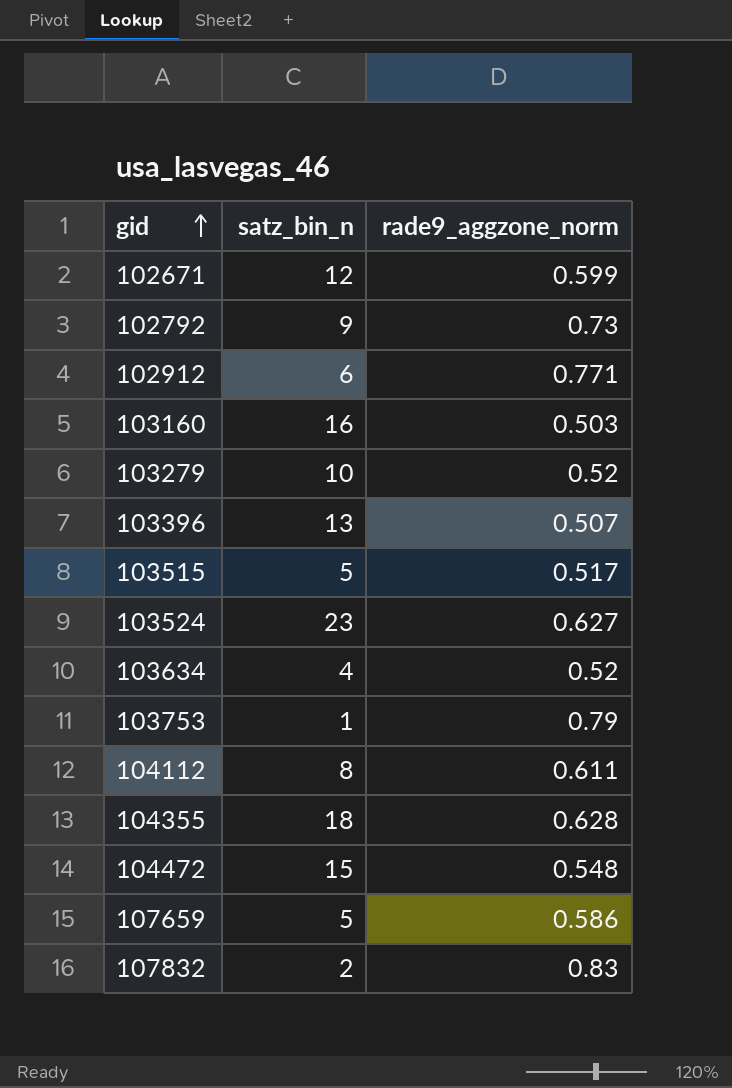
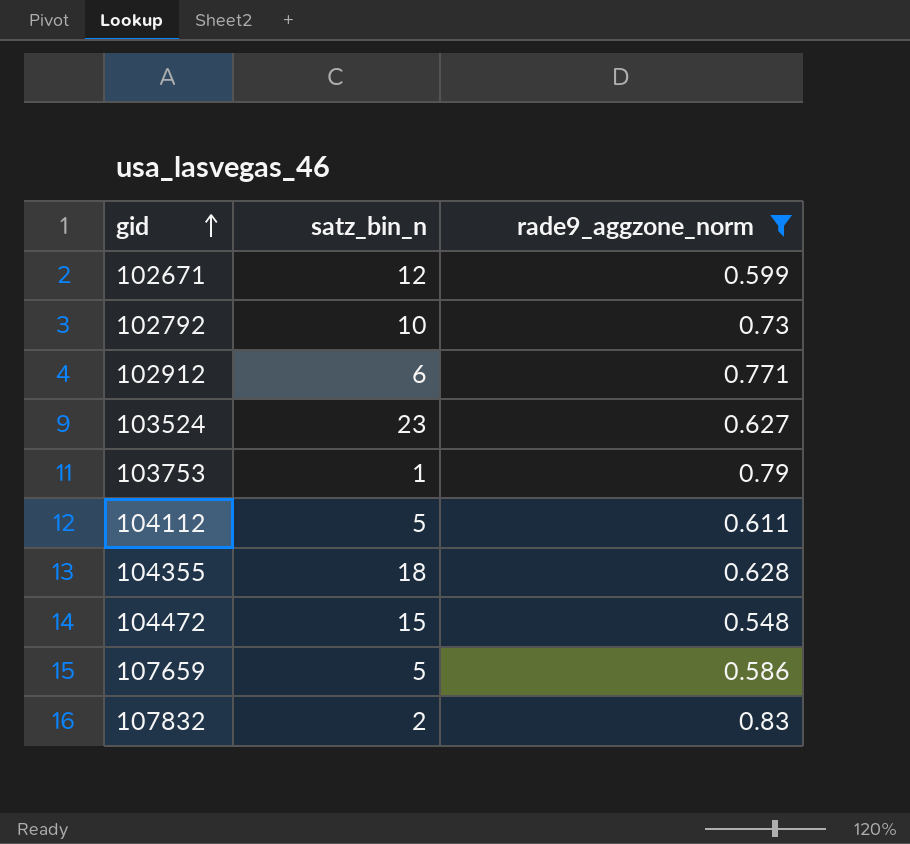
filter: none -> rade9_aggzone_norm >= 0.548
102792 | satz_bin_n: 9 -> 10
104112 | satz_bin_n: 8 -> 5

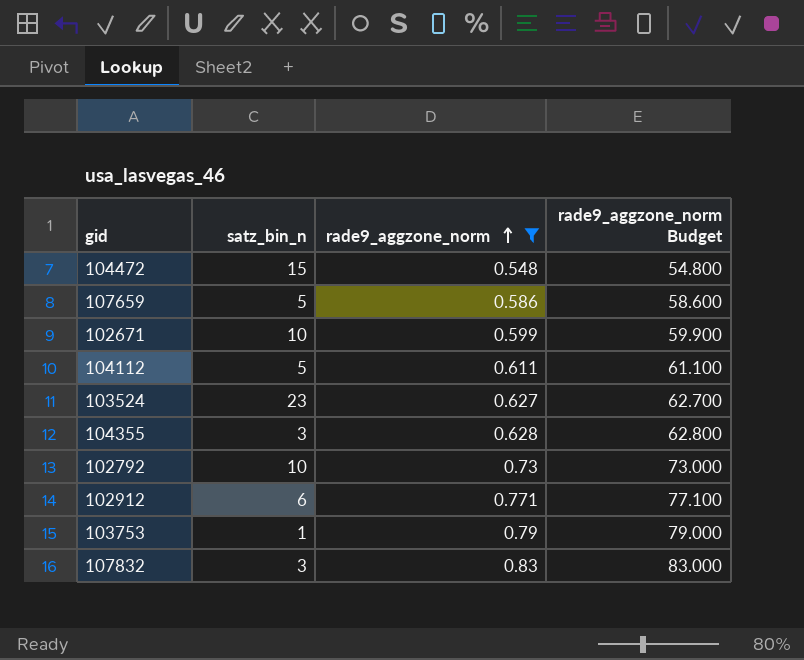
row order: gid ascending -> rade9_aggzone_norm ascending
column rade9_aggzone_norm Budget | formula: none -> [rade9_aggzone_norm] * 100
102671 | satz_bin_n: 12 -> 10
104355 | satz_bin_n: 18 -> 3
107832 | satz_bin_n: 2 -> 3

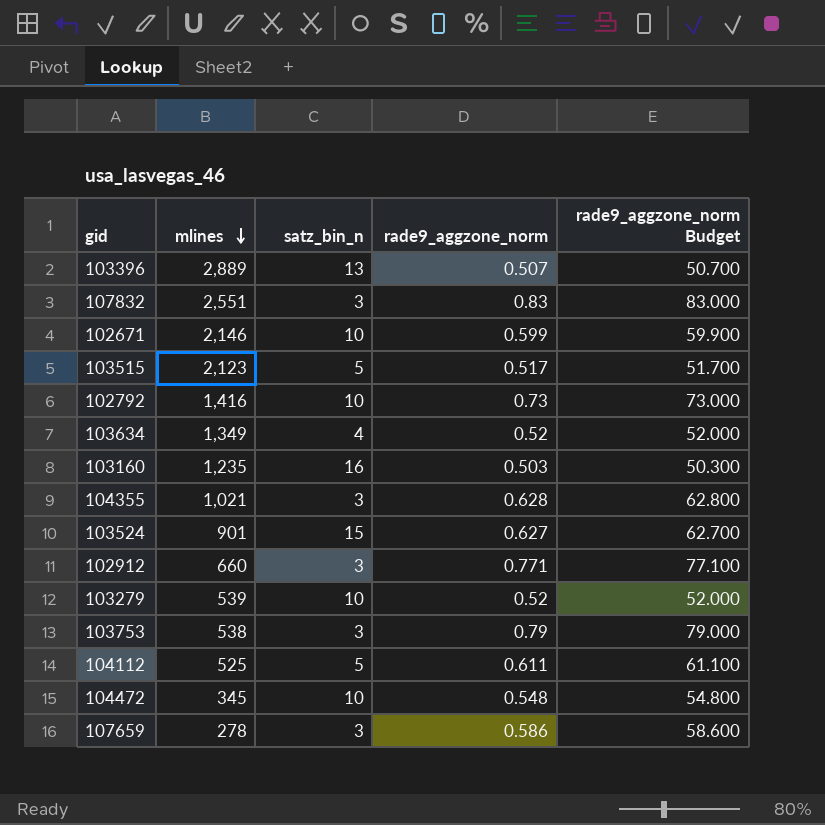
filter: rade9_aggzone_norm >= 0.548 -> none
row order: rade9_aggzone_norm ascending -> mlines descending
column mlines | position: none -> 2
103524 | satz_bin_n: 23 -> 15
102912 | satz_bin_n: 6 -> 3
103753 | satz_bin_n: 1 -> 3
104472 | satz_bin_n: 15 -> 10
107659 | satz_bin_n: 5 -> 3

